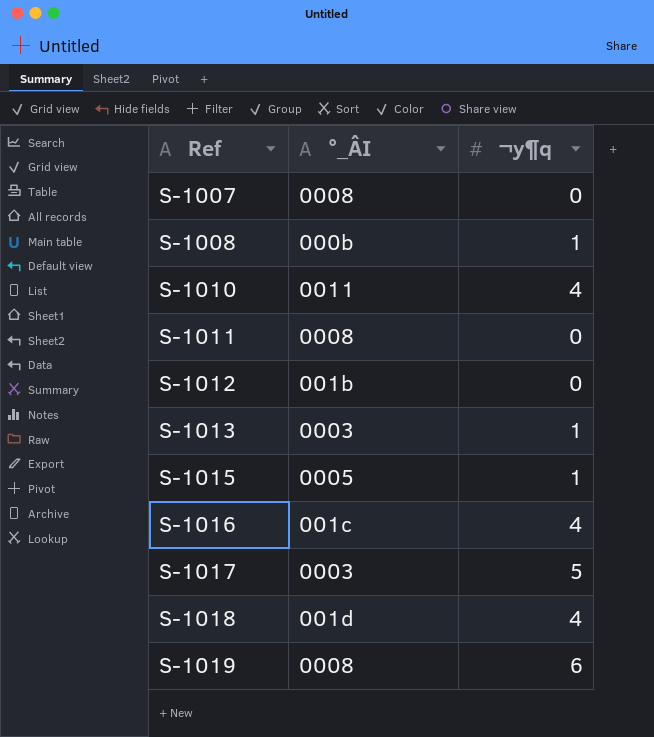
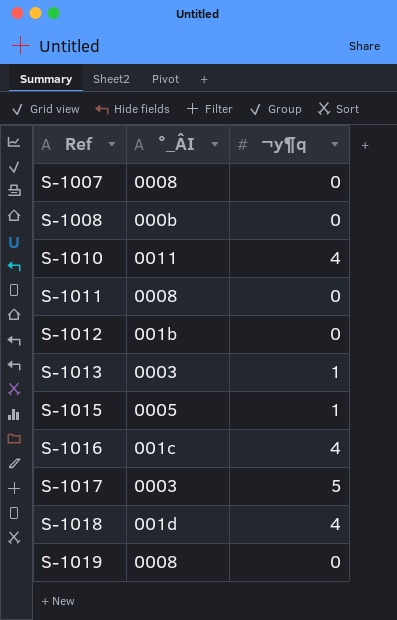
S-1008 | ¬y¶q: 1 -> 0
S-1019 | ¬y¶q: 6 -> 0

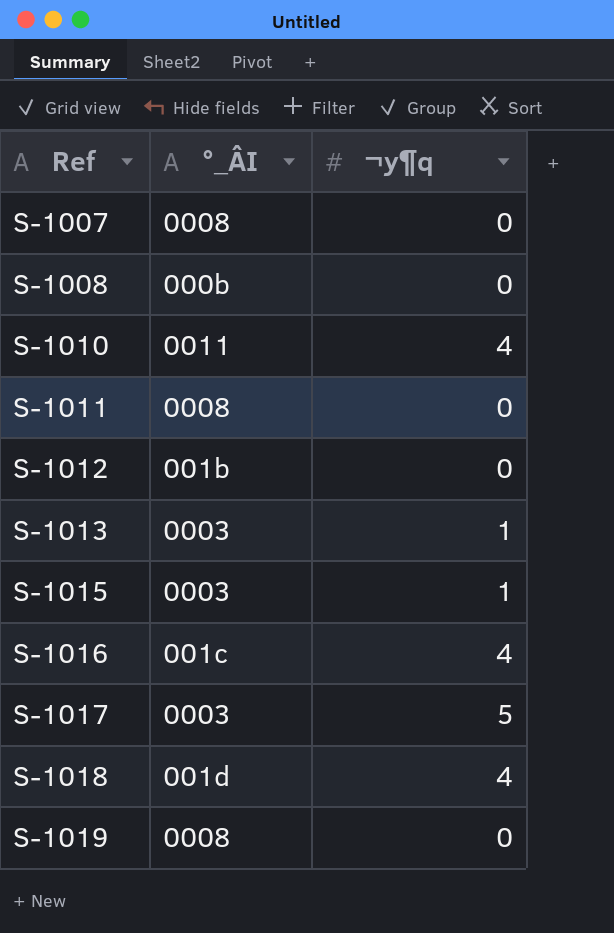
S-1015 | °_ÂI: 0005 -> 0003

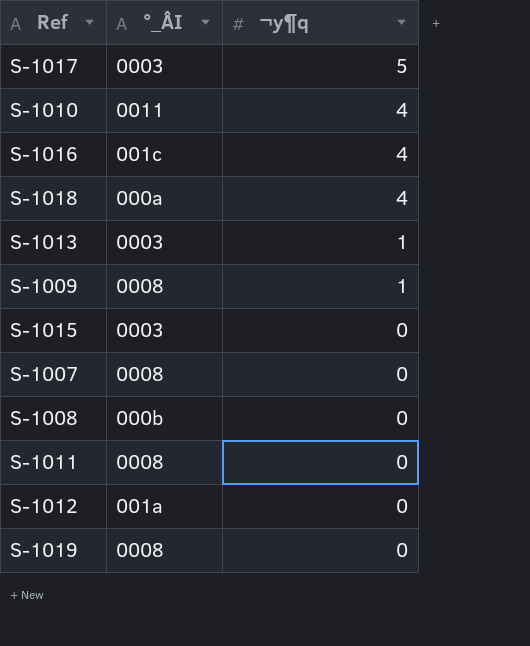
row order: Ref ascending -> ¬y¶q descending
S-1018 | °_ÂI: 001d -> 000a
row S-1009: none -> 0008 | 1
S-1015 | ¬y¶q: 1 -> 0
S-1012 | °_ÂI: 001b -> 001a

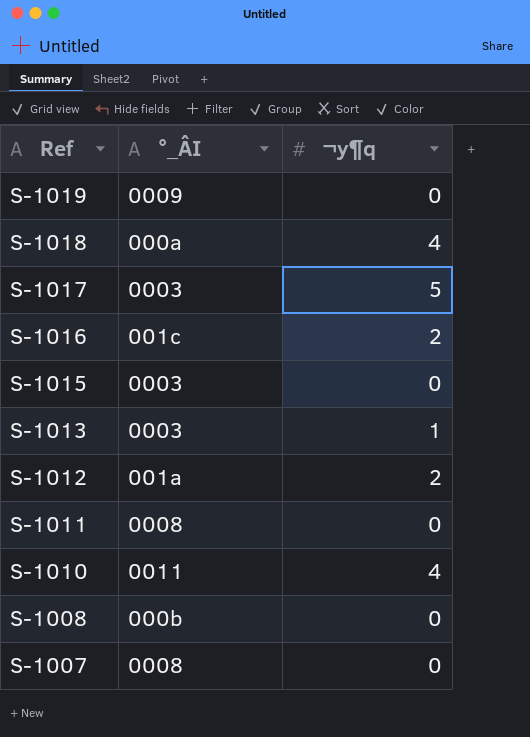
row order: ¬y¶q descending -> Ref descending
row S-1009: 0008 | 1 -> none
S-1019 | °_ÂI: 0008 -> 0009
S-1016 | ¬y¶q: 4 -> 2
S-1012 | ¬y¶q: 0 -> 2

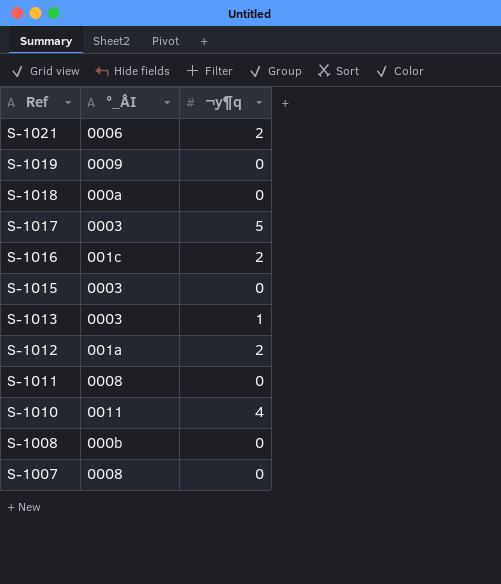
row S-1021: none -> 0006 | 2
S-1018 | ¬y¶q: 4 -> 0

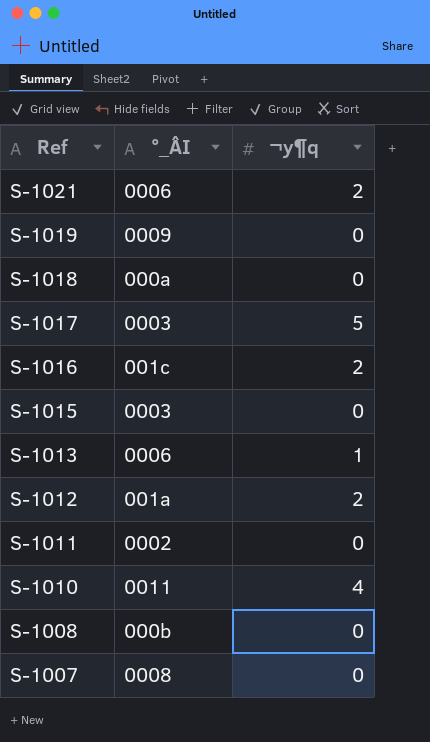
S-1013 | °_ÂI: 0003 -> 0006
S-1011 | °_ÂI: 0008 -> 0002

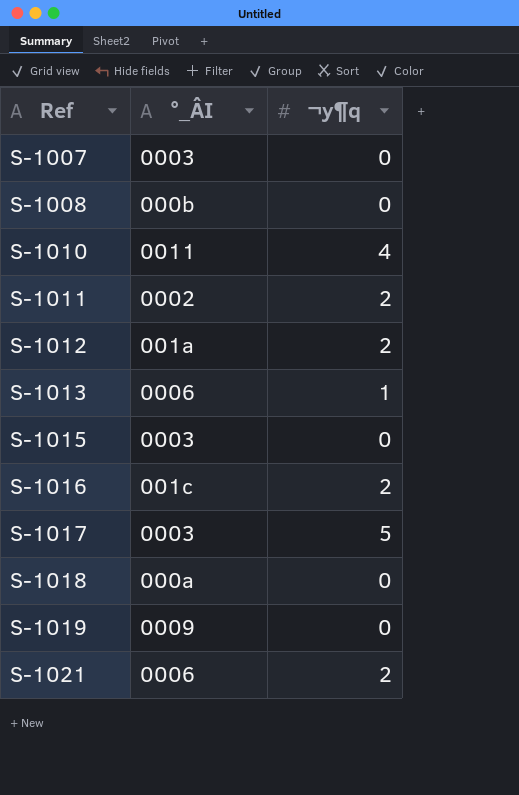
row order: Ref descending -> Ref ascending
S-1007 | °_ÂI: 0008 -> 0003
S-1011 | ¬y¶q: 0 -> 2

